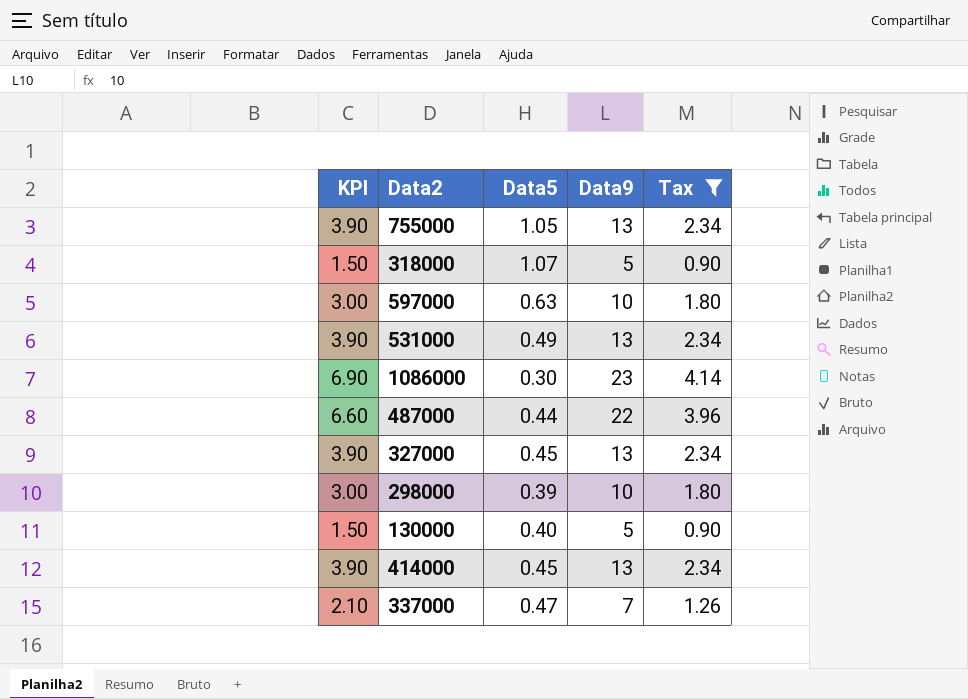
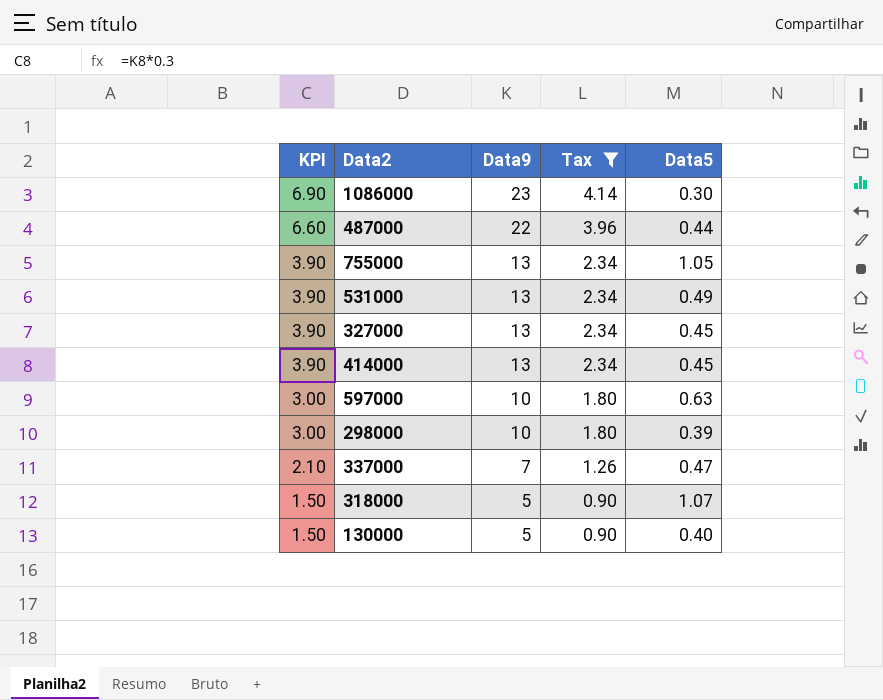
row order: none -> KPI descending
column Data5 | position: 3 -> 5

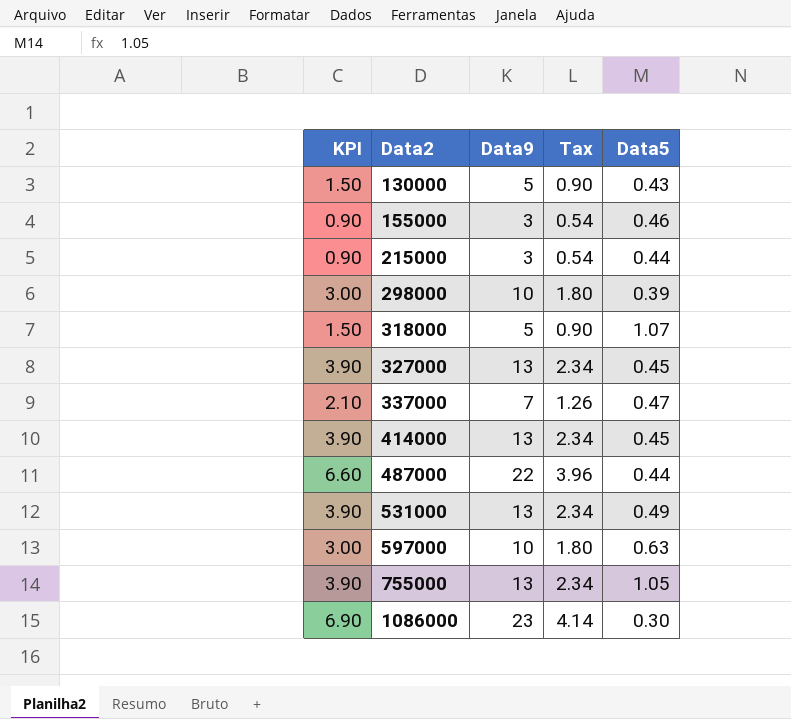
filter: Tax != 0.54 -> none
row order: KPI descending -> Data2 ascending
130000 | Data5: 0.40 -> 0.43

